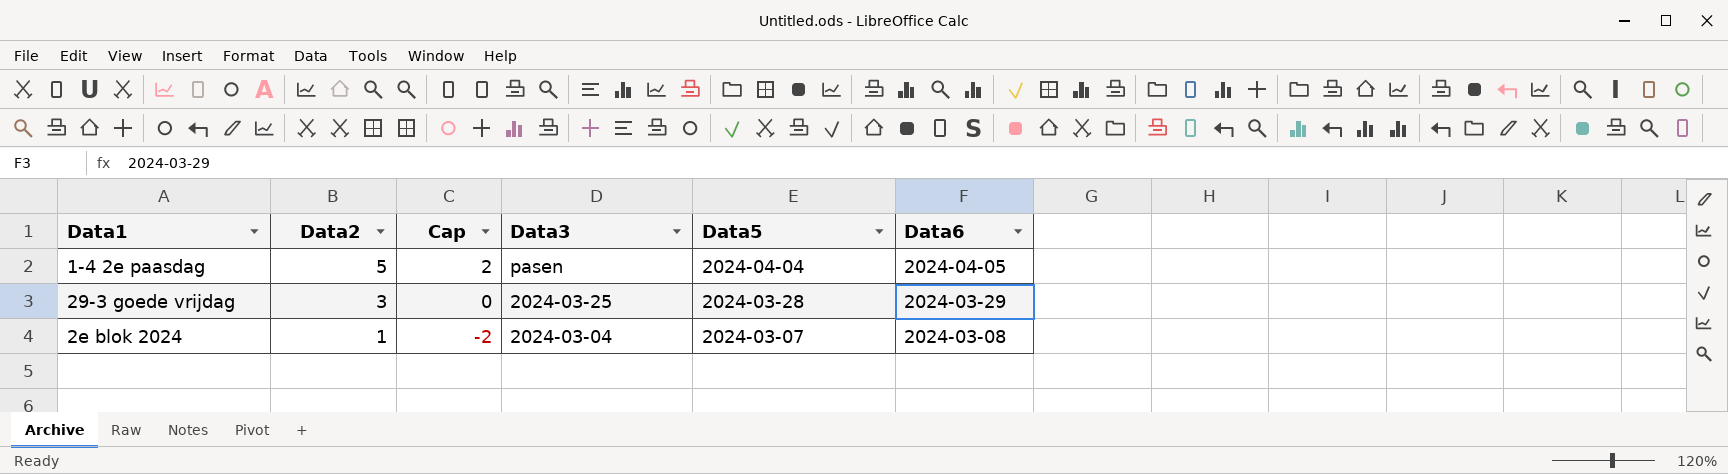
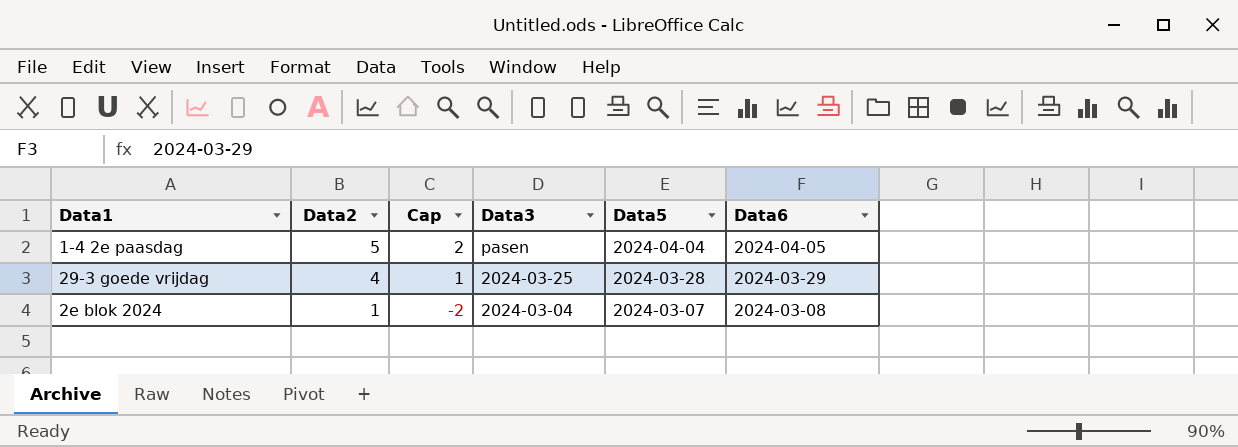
29-3 goede vrijdag | Data2: 3 -> 4
29-3 goede vrijdag | Cap: 0 -> 1

